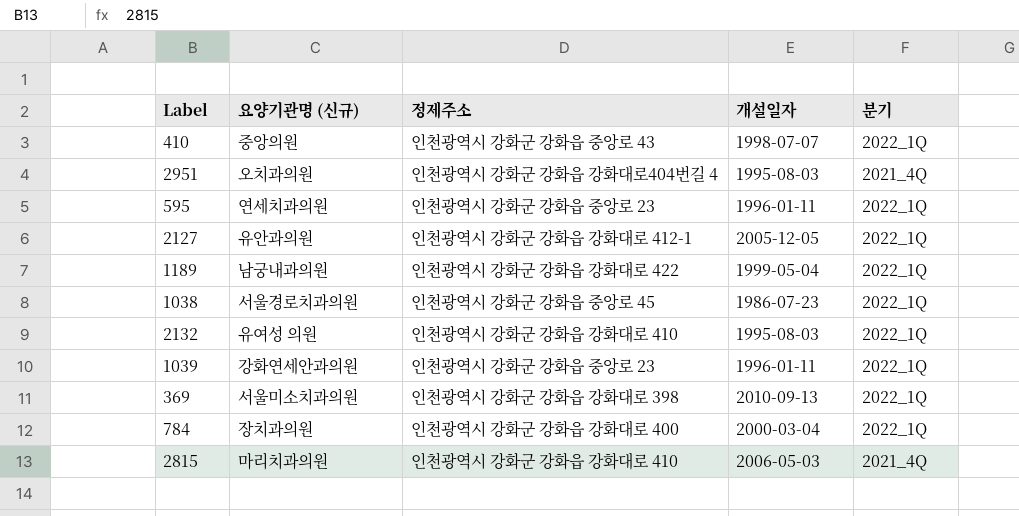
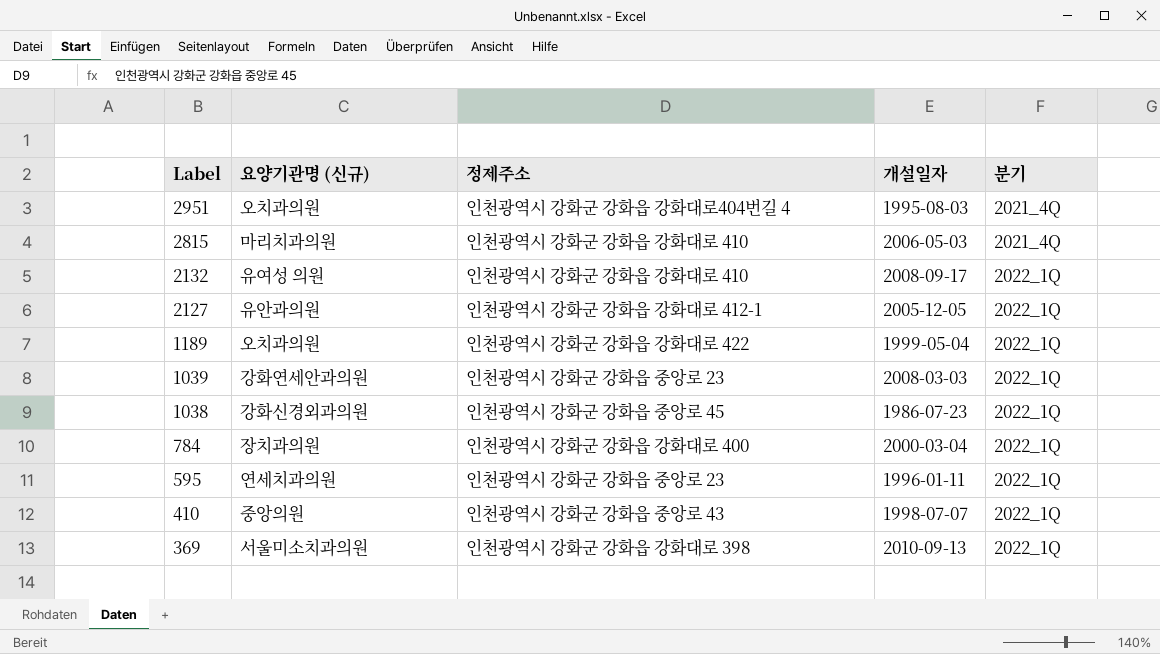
row order: none -> Label descending
2132 | 개설일자: 1995-08-03 -> 2008-09-17
1189 | 요양기관명 (신규): 남궁내과의원 -> 오치과의원
1039 | 개설일자: 1996-01-11 -> 2008-03-03
1038 | 요양기관명 (신규): 서울경로치과의원 -> 강화신경외과의원

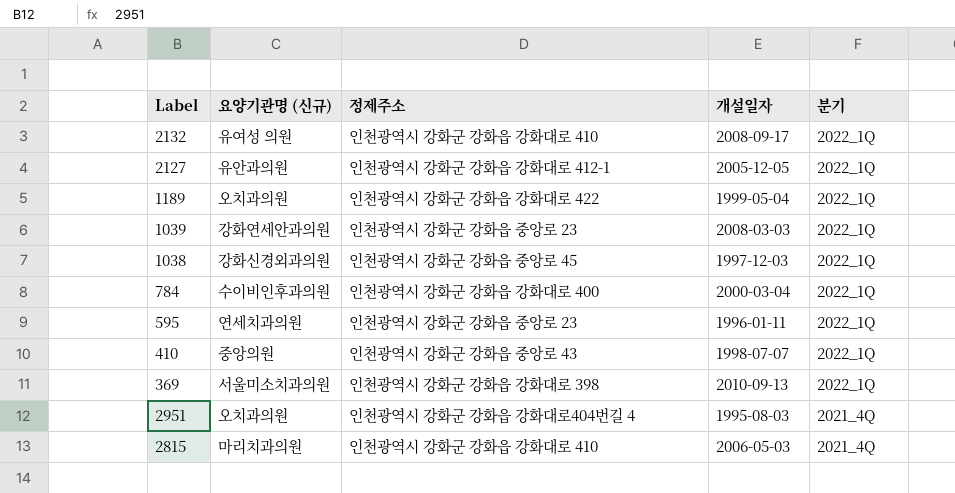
row order: Label descending -> 분기 descending
1038 | 개설일자: 1986-07-23 -> 1997-12-03
784 | 요양기관명 (신규): 장치과의원 -> 수이비인후과의원

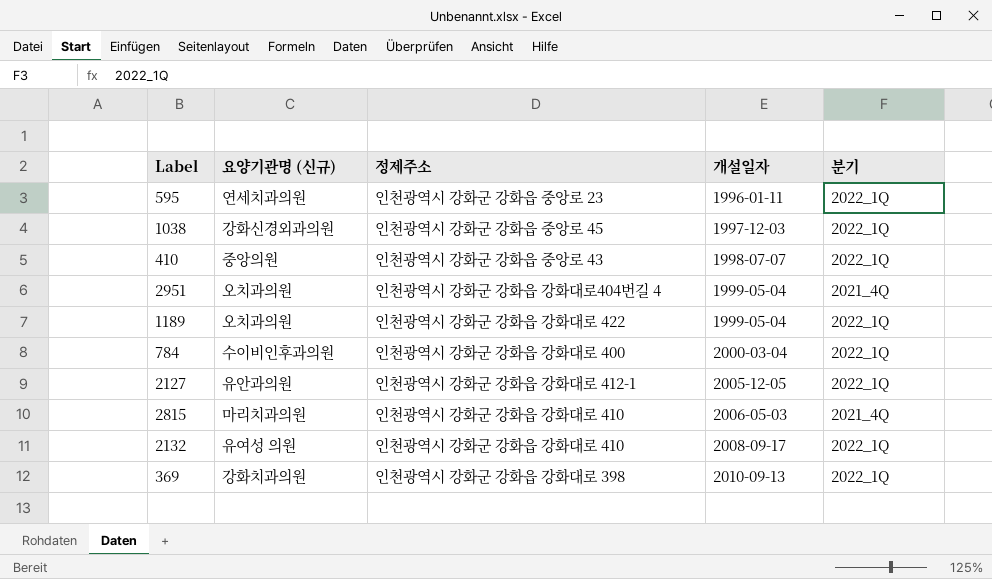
row order: 분기 descending -> 개설일자 ascending
row 1039: 강화연세안과의원 | 인천광역시 강화군 강화읍 중앙로 23 | 2008-03-03 | 2022_1Q -> none
2951 | 개설일자: 1995-08-03 -> 1999-05-04
369 | 요양기관명 (신규): 서울미소치과의원 -> 강화치과의원

